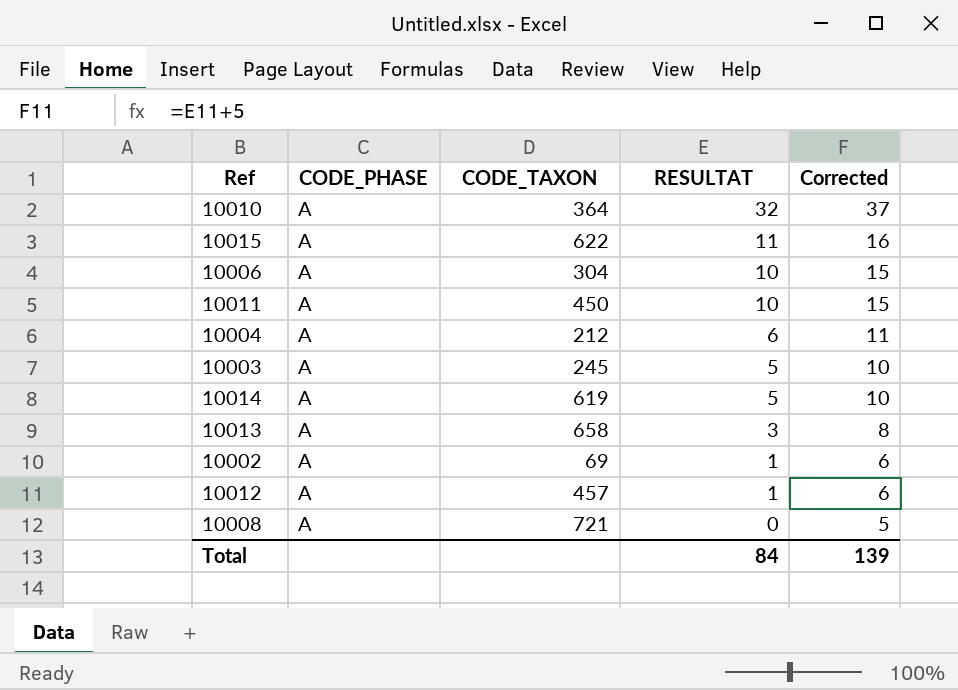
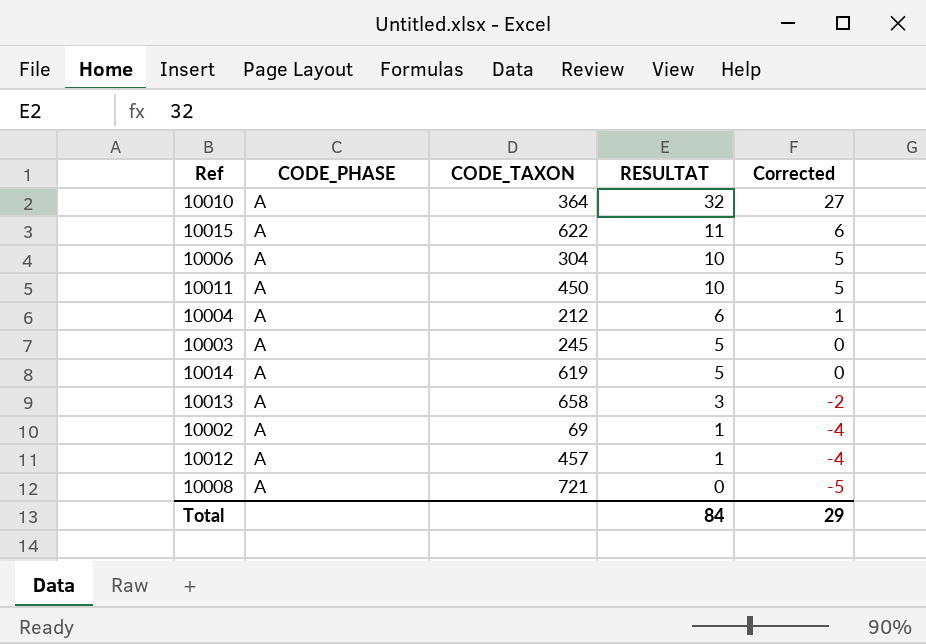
column Corrected | formula: [RESULTAT] + 5 -> [RESULTAT] - 5
Total | Corrected: 139 -> 29

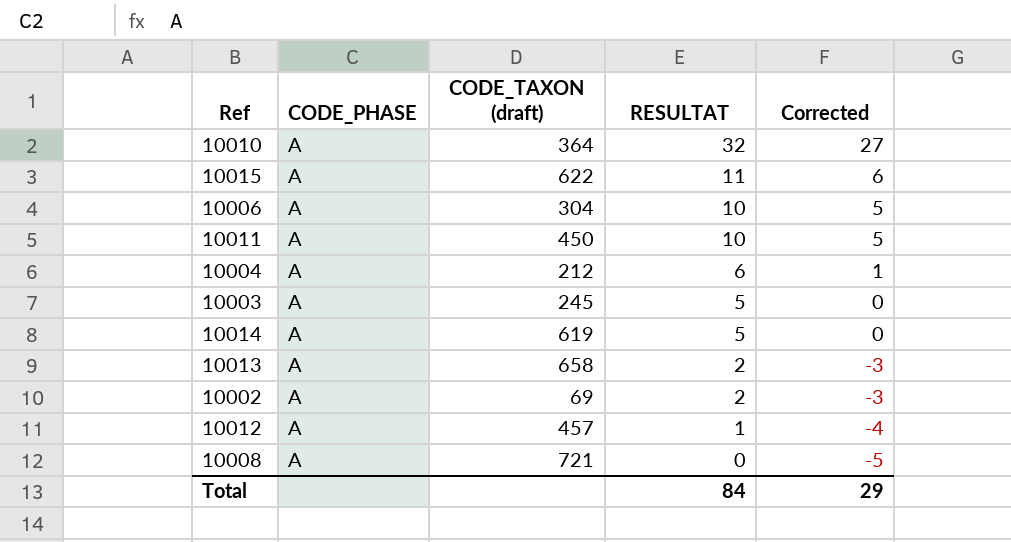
column name: CODE_TAXON -> CODE_TAXON (draft)
10013 | RESULTAT: 3 -> 2
10013 | Corrected: -2 -> -3
10002 | RESULTAT: 1 -> 2
10002 | Corrected: -4 -> -3

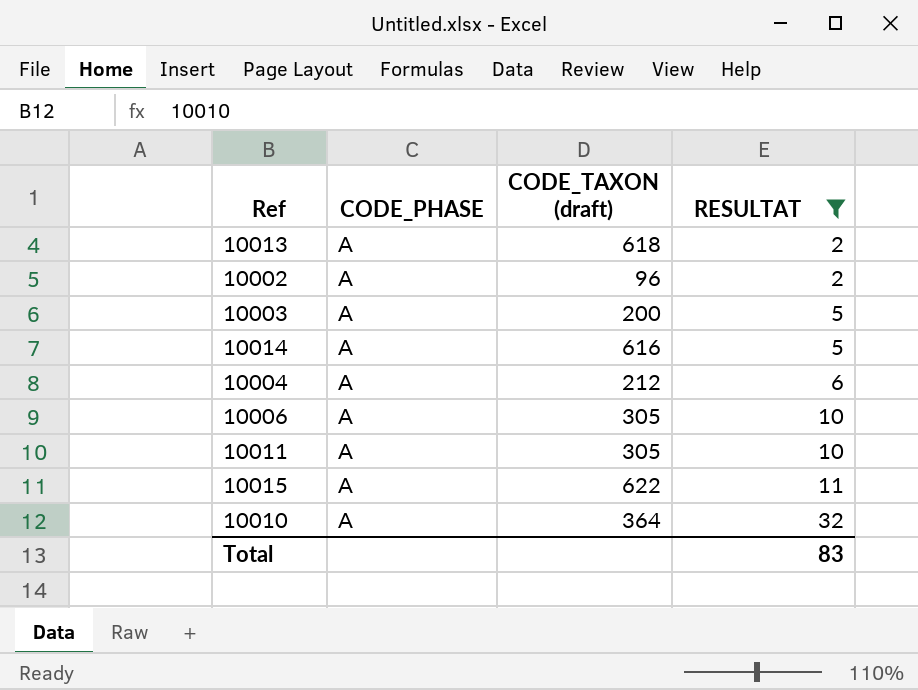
filter: none -> RESULTAT >= 2
row order: RESULTAT descending -> RESULTAT ascending
column Corrected | formula: [RESULTAT] - 5 -> none
10013 | CODE_TAXON (draft): 658 -> 618
10002 | CODE_TAXON (draft): 69 -> 96
10003 | CODE_TAXON (draft): 245 -> 200
10014 | CODE_TAXON (draft): 619 -> 616
10006 | CODE_TAXON (draft): 304 -> 305
10011 | CODE_TAXON (draft): 450 -> 305
Total | RESULTAT: 84 -> 83

